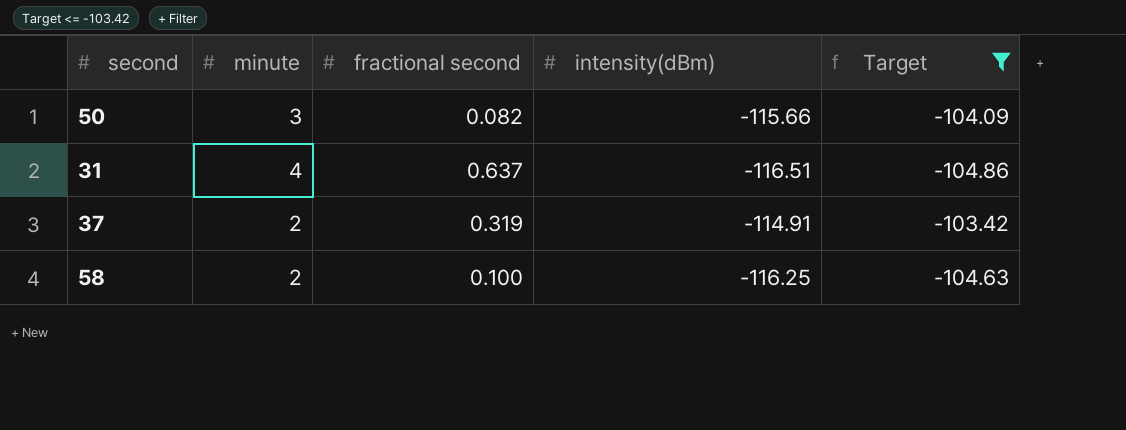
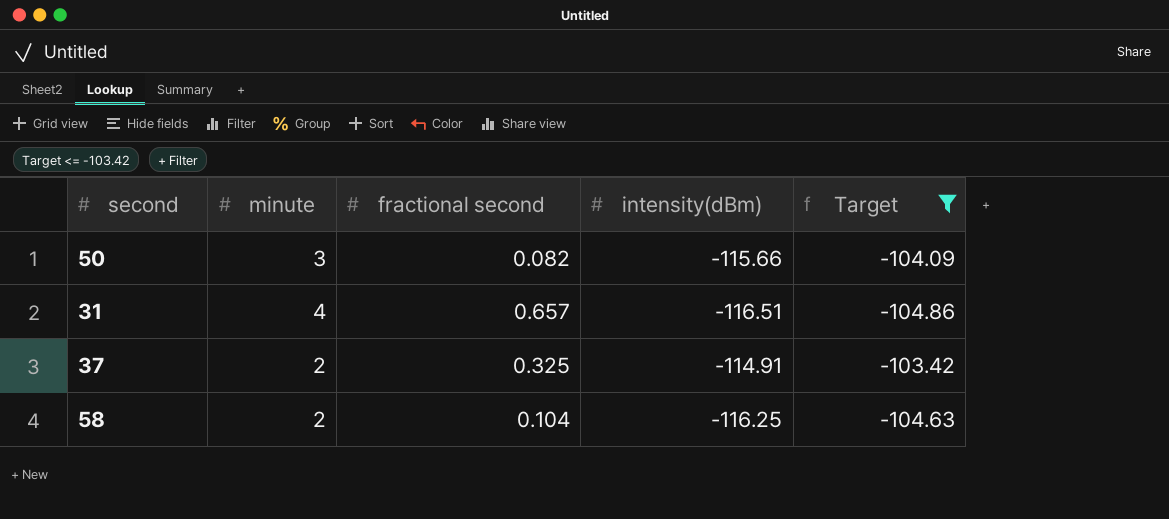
31 | fractional second: 0.637 -> 0.657
37 | fractional second: 0.319 -> 0.325
58 | fractional second: 0.100 -> 0.104

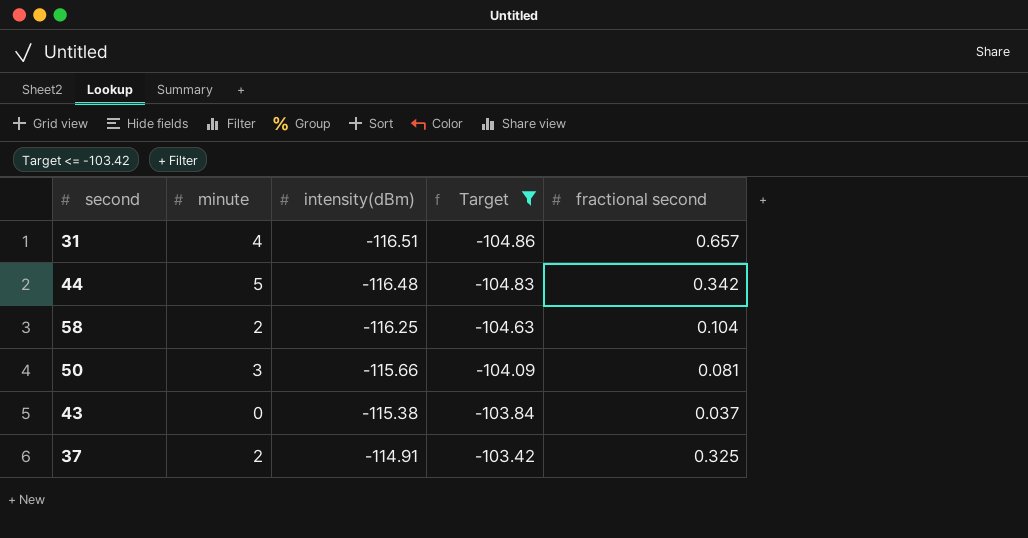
row order: none -> intensity(dBm) ascending
column fractional second | position: 3 -> 5
row 44: none -> 5 | -116.48 | -104.83 | 0.342
50 | fractional second: 0.082 -> 0.081
row 43: none -> 0 | -115.38 | -103.84 | 0.037

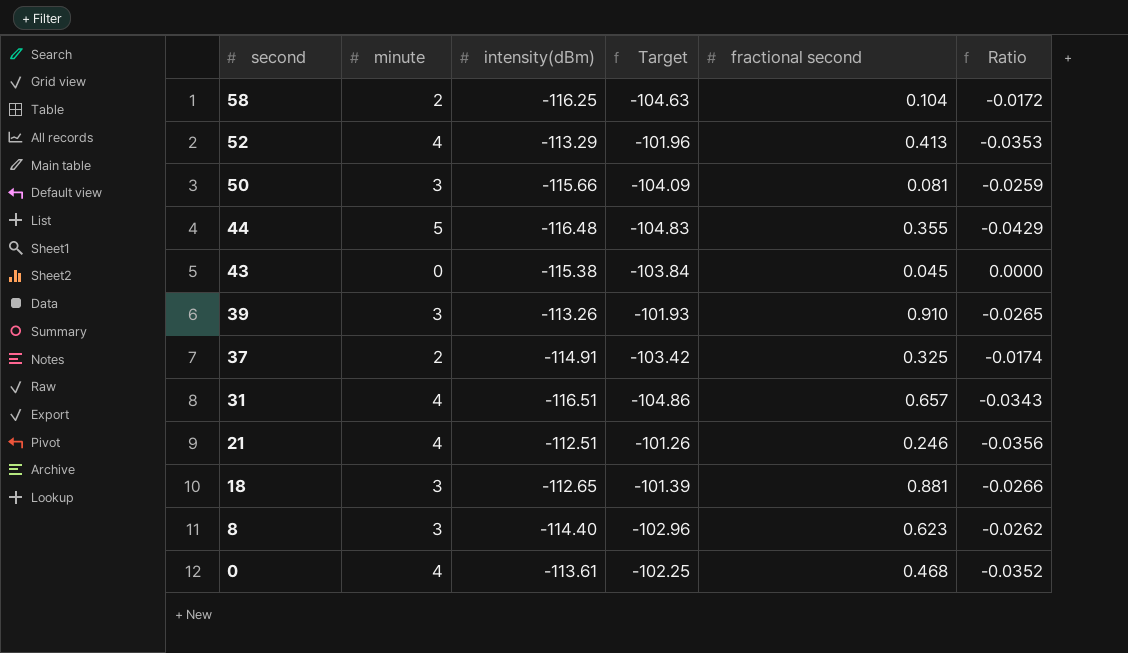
filter: Target <= -103.42 -> none
row order: intensity(dBm) ascending -> second descending
column Ratio | formula: none -> [minute] / [intensity(dBm)]
44 | fractional second: 0.342 -> 0.355
43 | fractional second: 0.037 -> 0.045

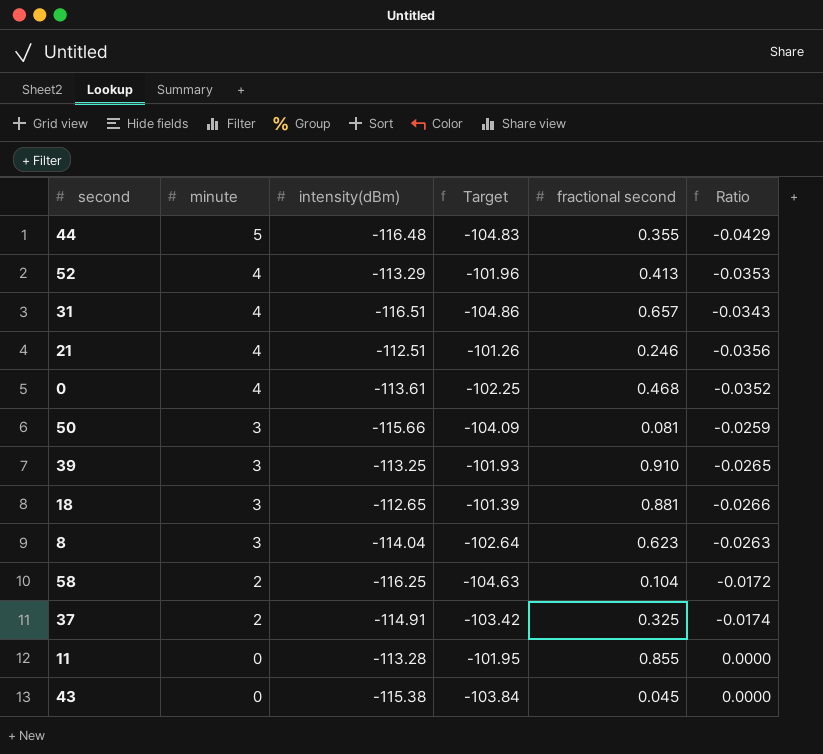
row order: second descending -> minute descending
39 | intensity(dBm): -113.26 -> -113.25
8 | intensity(dBm): -114.40 -> -114.04
8 | Target: -102.96 -> -102.64
8 | Ratio: -0.0262 -> -0.0263
row 11: none -> 0 | -113.28 | -101.95 | 0.855 | 0.0000

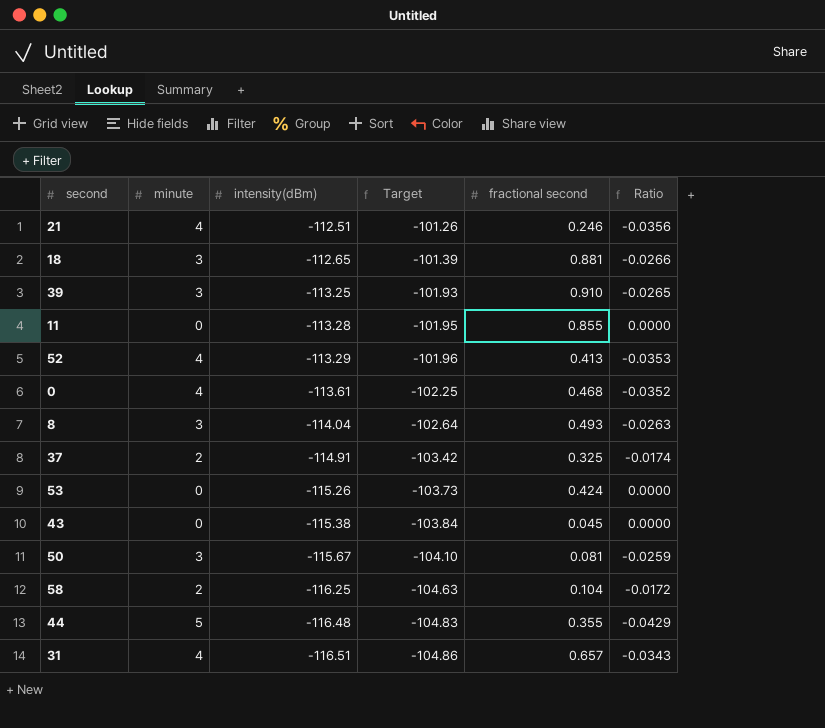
row order: minute descending -> intensity(dBm) descending
8 | fractional second: 0.623 -> 0.493
row 53: none -> 0 | -115.26 | -103.73 | 0.424 | 0.0000
50 | intensity(dBm): -115.66 -> -115.67
50 | Target: -104.09 -> -104.10

